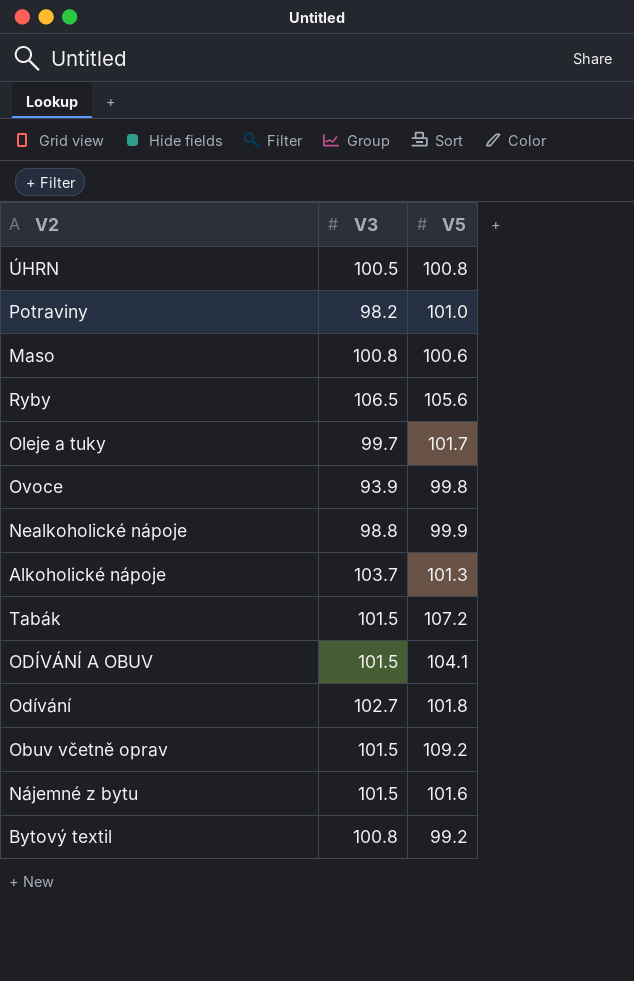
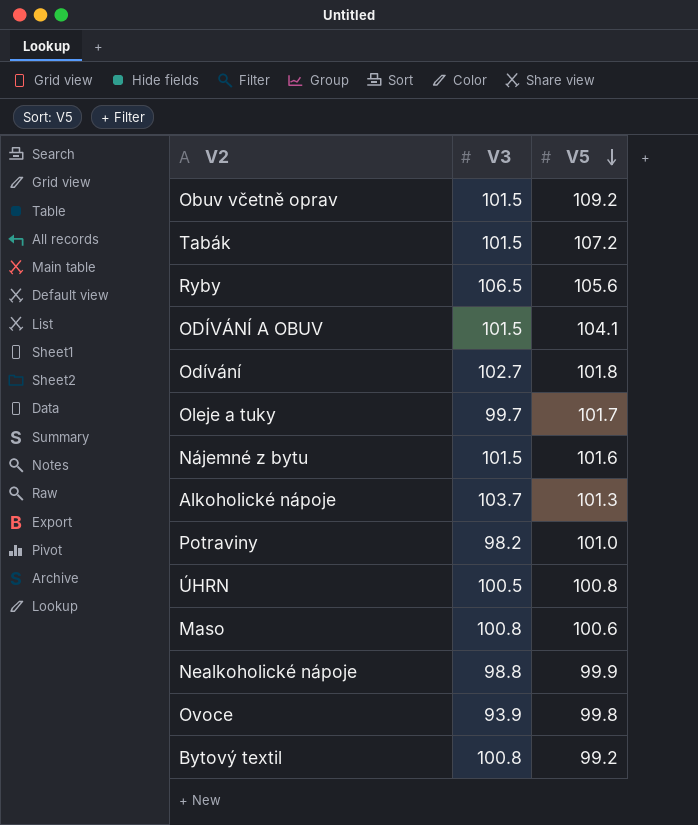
row order: none -> V5 descending

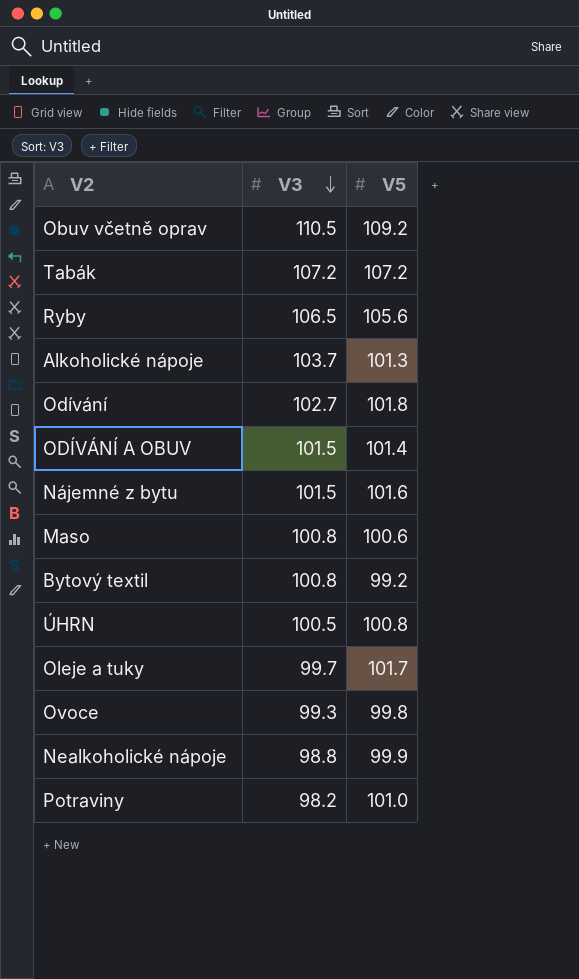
row order: V5 descending -> V3 descending
Obuv včetně oprav | V3: 101.5 -> 110.5
Tabák | V3: 101.5 -> 107.2
ODÍVÁNÍ A OBUV | V5: 104.1 -> 101.4
Ovoce | V3: 93.9 -> 99.3

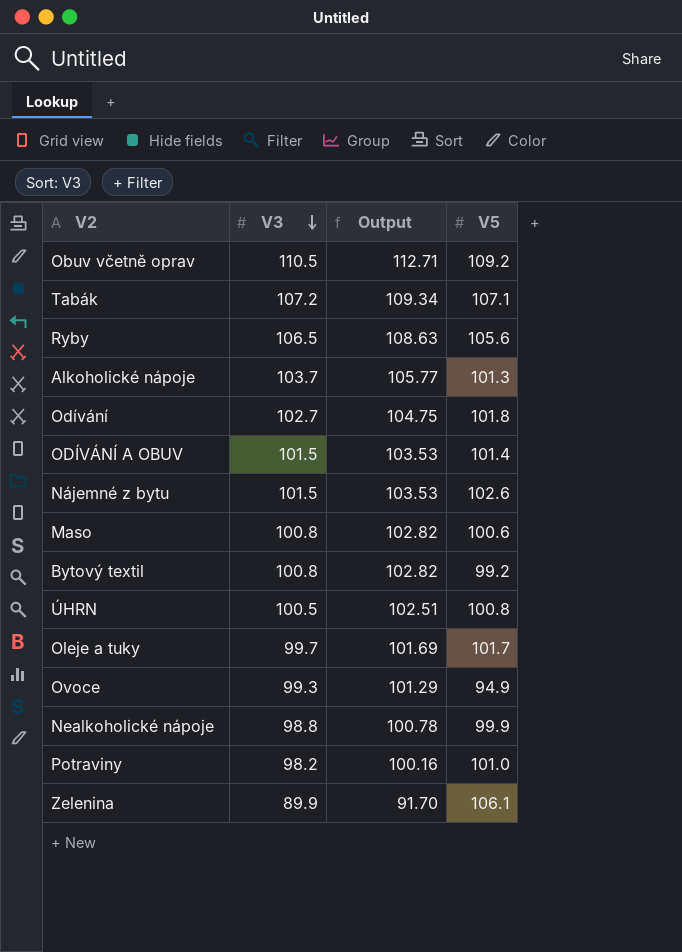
column Output | formula: none -> [V3] * 1.02
Tabák | V5: 107.2 -> 107.1
Nájemné z bytu | V5: 101.6 -> 102.6
Ovoce | V5: 99.8 -> 94.9
row Zelenina: none -> 89.9 | 91.70 | 106.1

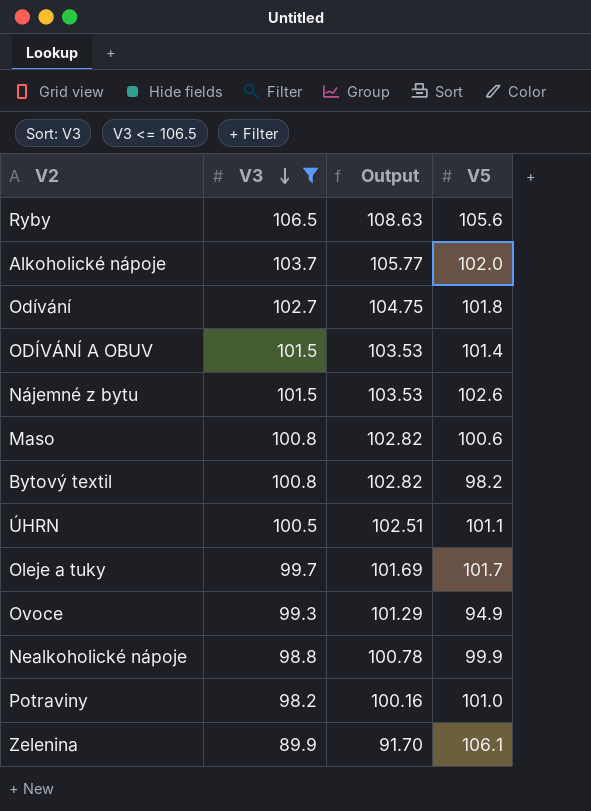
filter: none -> V3 <= 106.5
Alkoholické nápoje | V5: 101.3 -> 102.0
Bytový textil | V5: 99.2 -> 98.2
ÚHRN | V5: 100.8 -> 101.1

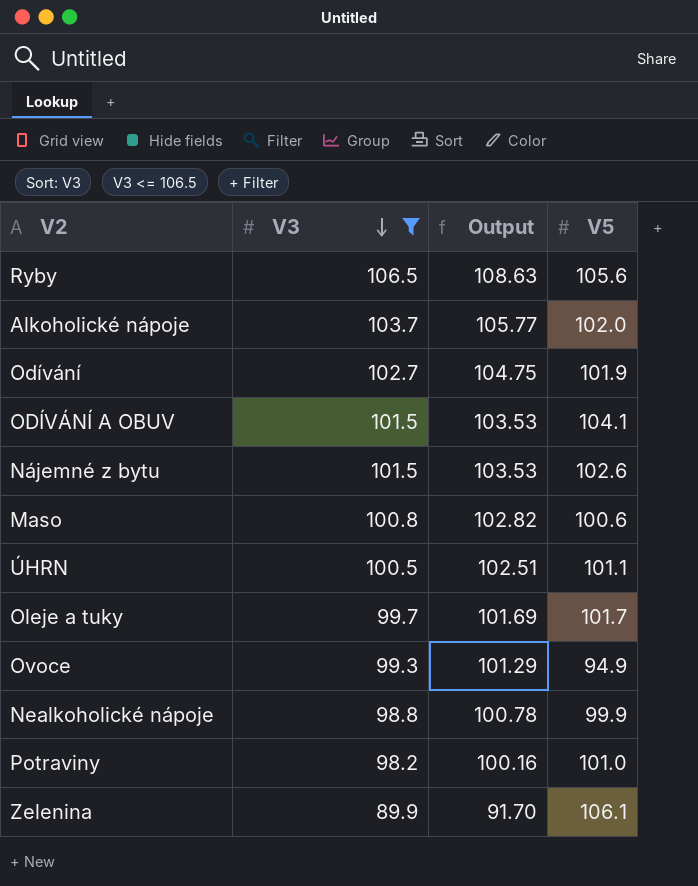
row Bytový textil: 100.8 | 102.82 | 98.2 -> none
Odívání | V5: 101.8 -> 101.9
ODÍVÁNÍ A OBUV | V5: 101.4 -> 104.1

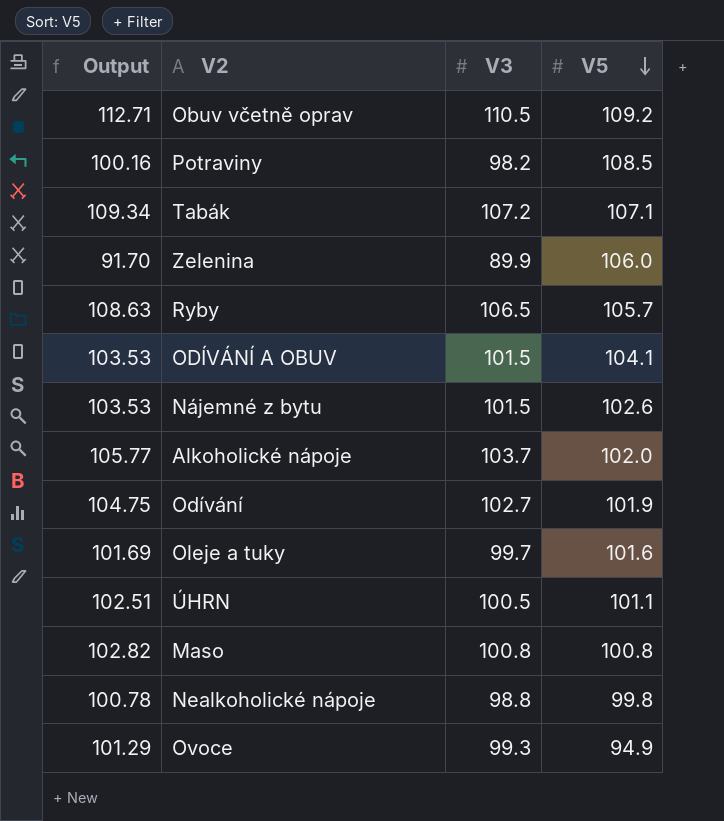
filter: V3 <= 106.5 -> none
row order: V3 descending -> V5 descending
column Output | position: 3 -> 1
Potraviny | V5: 101.0 -> 108.5
Zelenina | V5: 106.1 -> 106.0
Ryby | V5: 105.6 -> 105.7
Oleje a tuky | V5: 101.7 -> 101.6
Maso | V5: 100.6 -> 100.8
Nealkoholické nápoje | V5: 99.9 -> 99.8

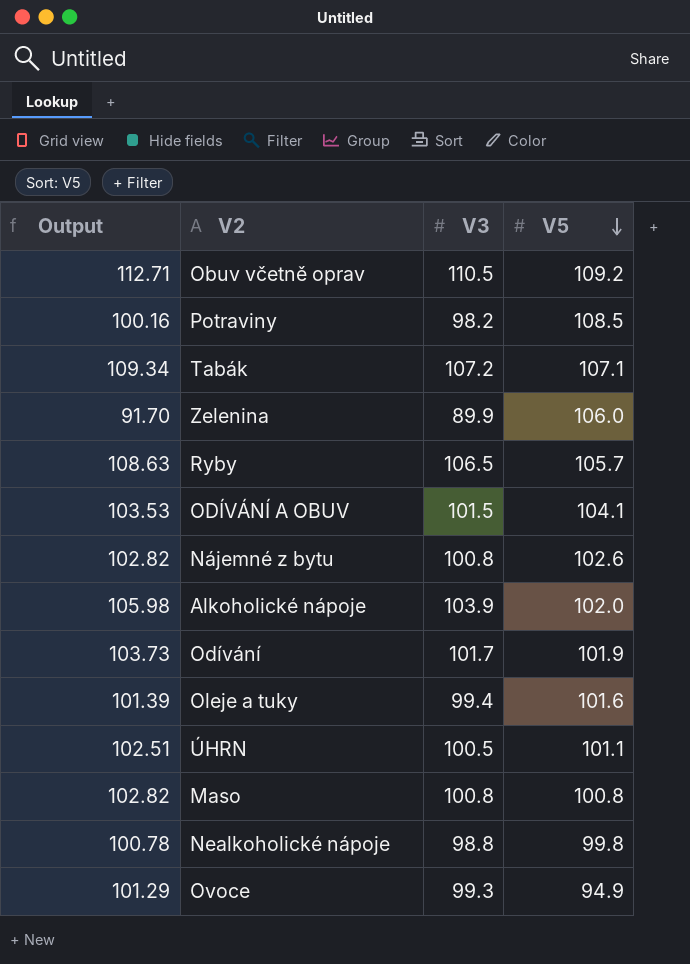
Nájemné z bytu | Output: 103.53 -> 102.82
Nájemné z bytu | V3: 101.5 -> 100.8
Alkoholické nápoje | Output: 105.77 -> 105.98
Alkoholické nápoje | V3: 103.7 -> 103.9
Odívání | Output: 104.75 -> 103.73
Odívání | V3: 102.7 -> 101.7
Oleje a tuky | Output: 101.69 -> 101.39
Oleje a tuky | V3: 99.7 -> 99.4

